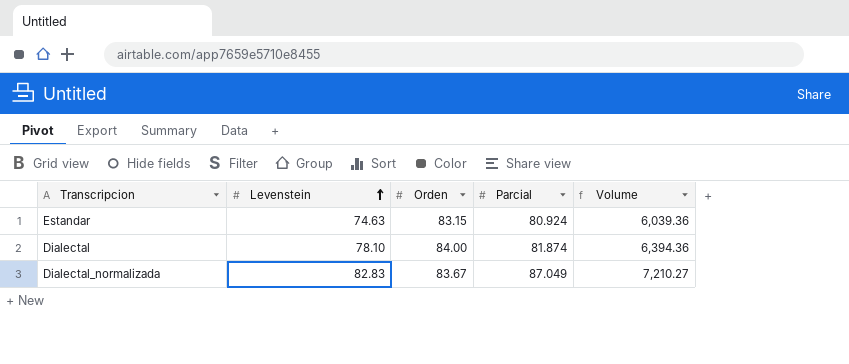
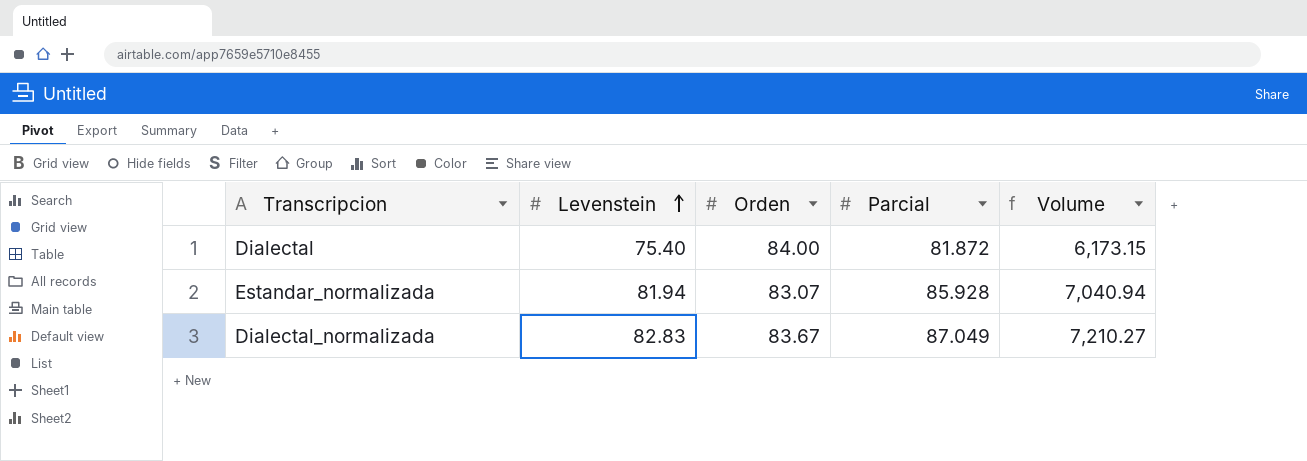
row Estandar: 74.63 | 83.15 | 80.924 | 6,039.36 -> none
Dialectal | Levenstein: 78.10 -> 75.40
Dialectal | Parcial: 81.874 -> 81.872
Dialectal | Volume: 6,394.36 -> 6,173.15
row Estandar_normalizada: none -> 81.94 | 83.07 | 85.928 | 7,040.94

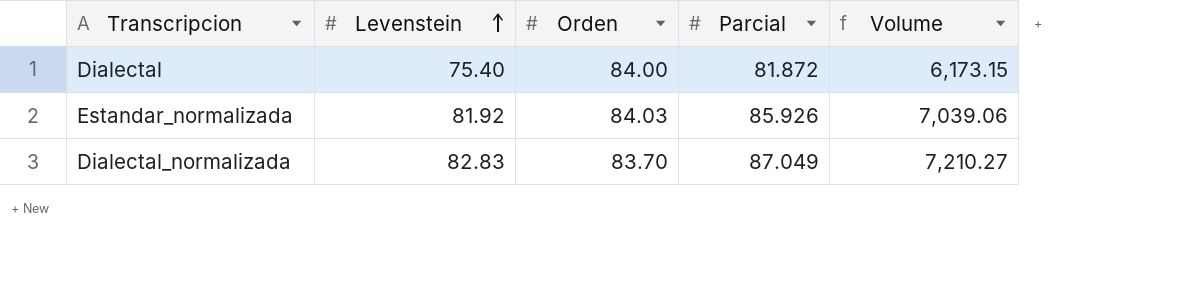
Estandar_normalizada | Levenstein: 81.94 -> 81.92
Estandar_normalizada | Orden: 83.07 -> 84.03
Estandar_normalizada | Parcial: 85.928 -> 85.926
Estandar_normalizada | Volume: 7,040.94 -> 7,039.06
Dialectal_normalizada | Orden: 83.67 -> 83.70

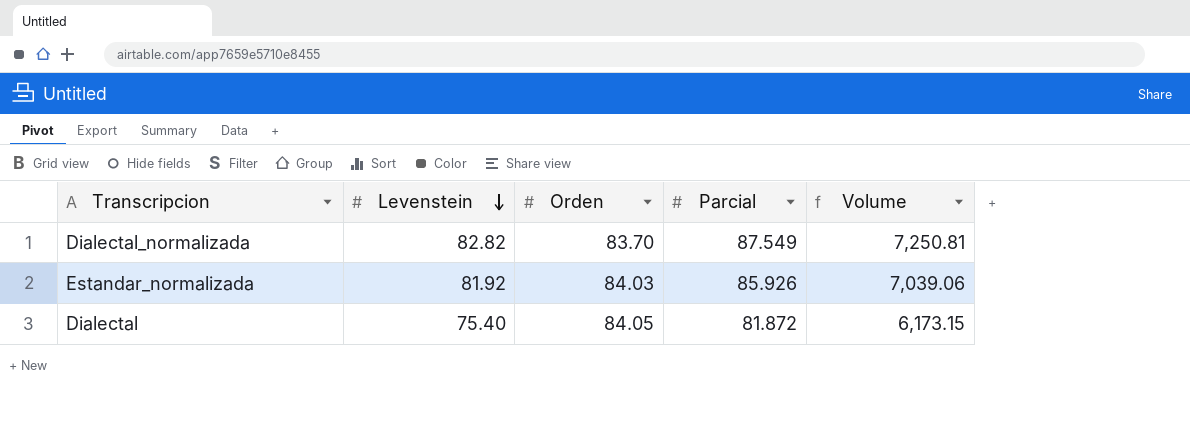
row order: Levenstein ascending -> Levenstein descending
Dialectal_normalizada | Levenstein: 82.83 -> 82.82
Dialectal_normalizada | Parcial: 87.049 -> 87.549
Dialectal_normalizada | Volume: 7,210.27 -> 7,250.81
Dialectal | Orden: 84.00 -> 84.05

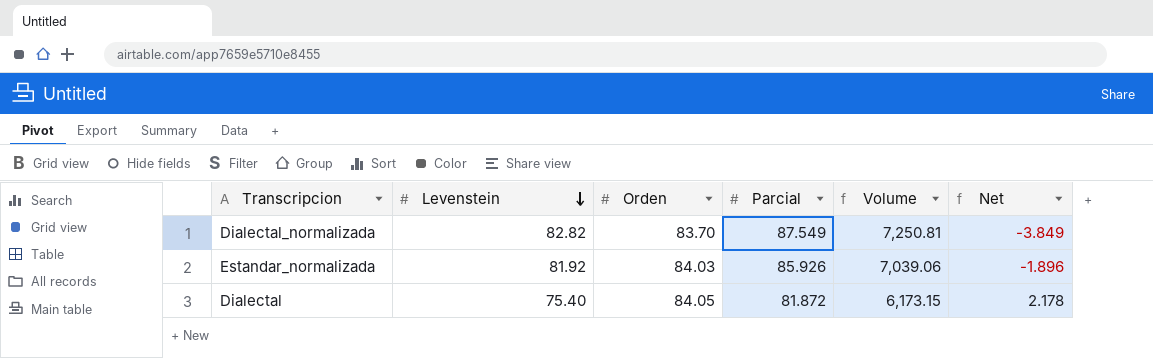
column Net | formula: none -> [Orden] - [Parcial]

